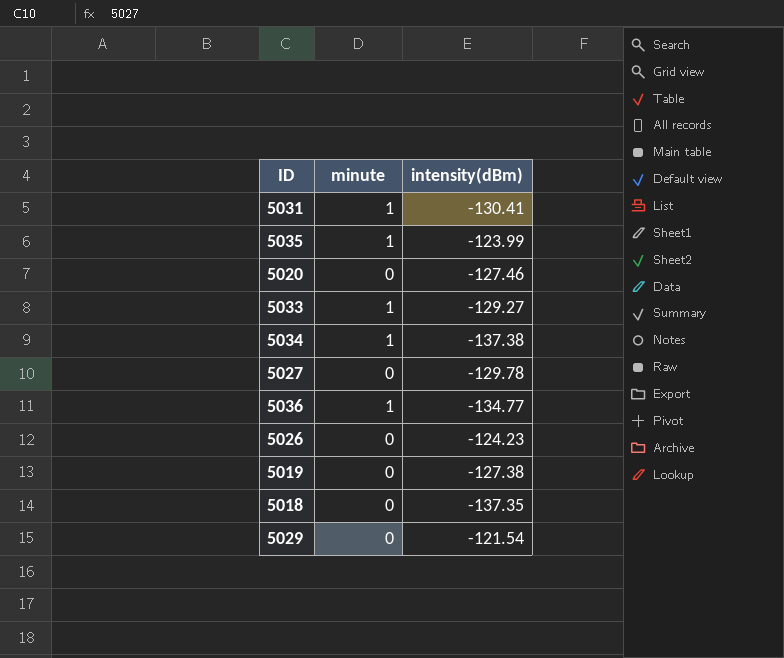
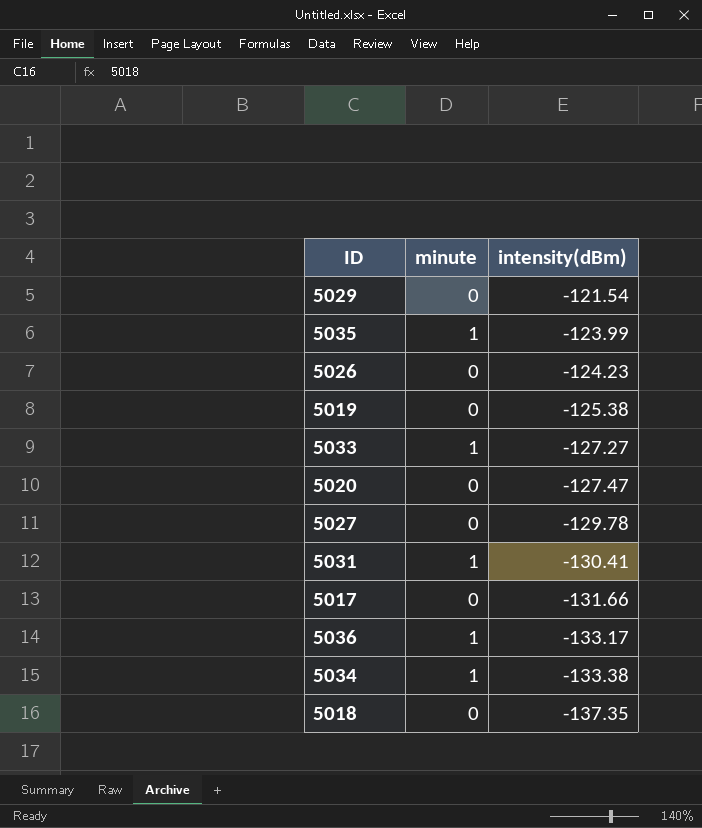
row order: none -> intensity(dBm) descending
5019 | intensity(dBm): -127.38 -> -125.38
5033 | intensity(dBm): -129.27 -> -127.27
5020 | intensity(dBm): -127.46 -> -127.47
row 5017: none -> 0 | -131.66
5036 | intensity(dBm): -134.77 -> -133.17
5034 | intensity(dBm): -137.38 -> -133.38

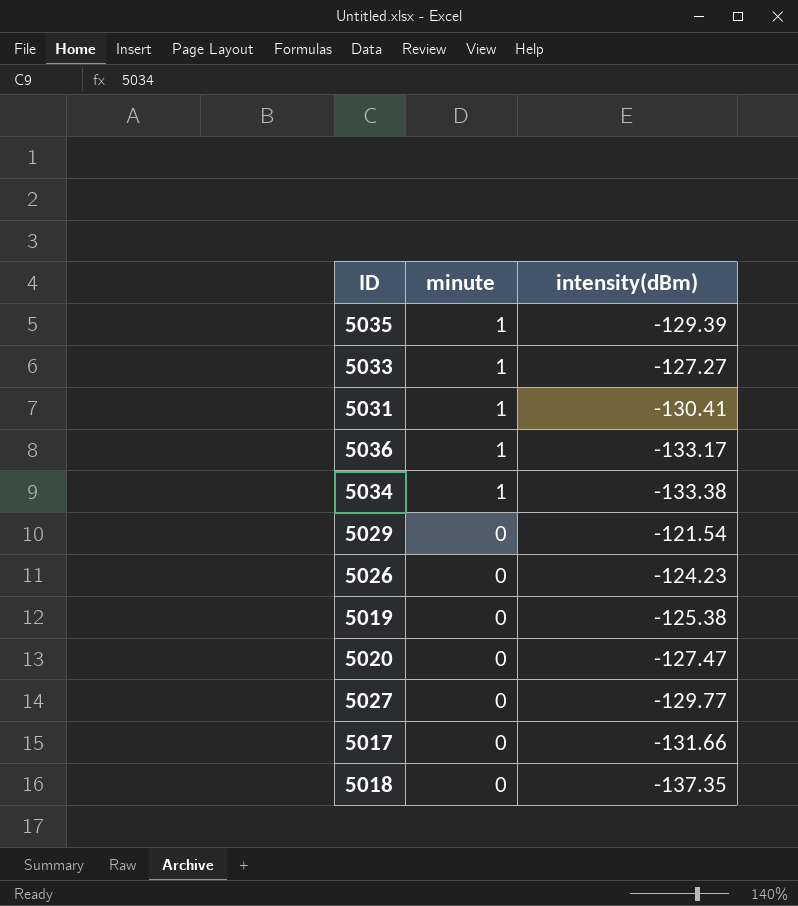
row order: intensity(dBm) descending -> minute descending
5035 | intensity(dBm): -123.99 -> -129.39
5027 | intensity(dBm): -129.78 -> -129.77

